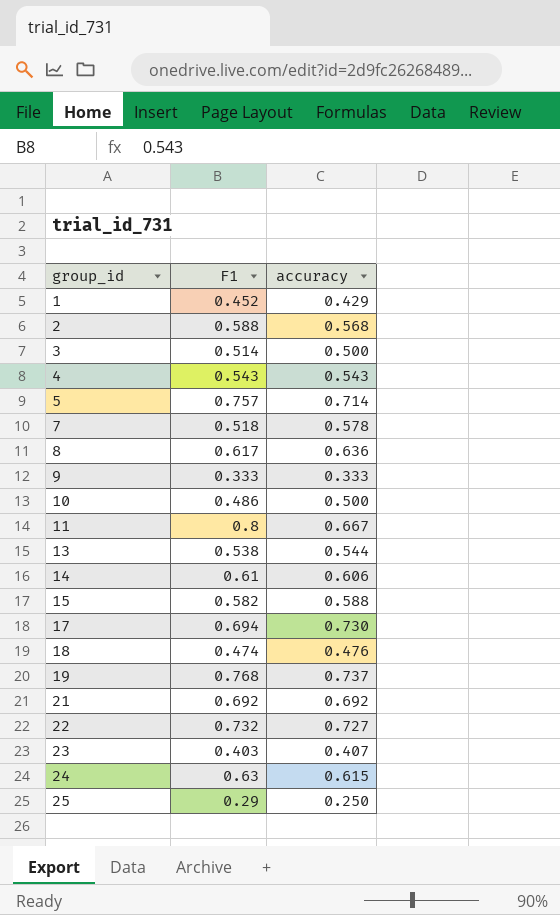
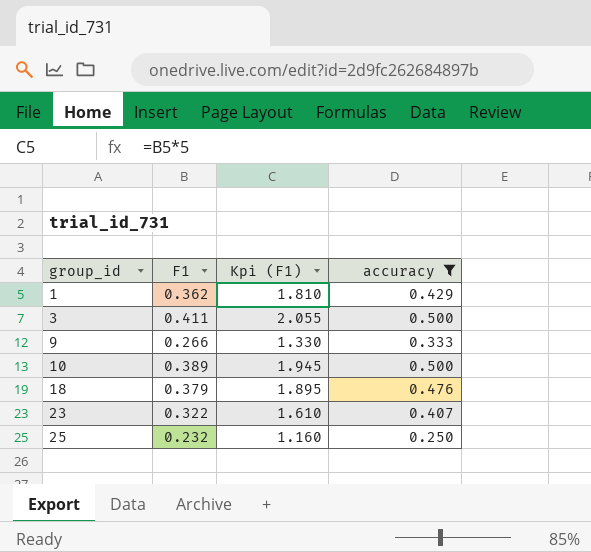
filter: none -> accuracy <= 0.500
column Kpi (F1) | formula: none -> [F1] * 5
1 | F1: 0.452 -> 0.362
3 | F1: 0.514 -> 0.411
9 | F1: 0.333 -> 0.266
10 | F1: 0.486 -> 0.389
18 | F1: 0.474 -> 0.379
23 | F1: 0.403 -> 0.322
25 | F1: 0.29 -> 0.232

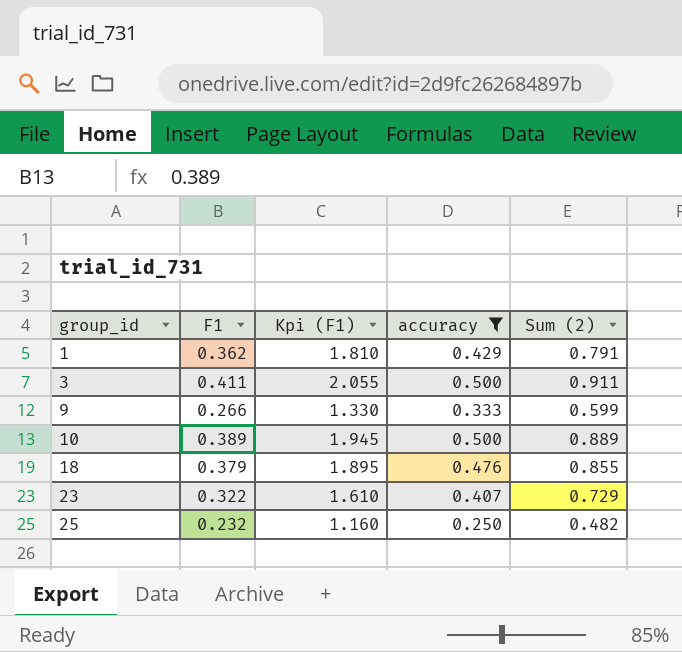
column Sum (2) | formula: none -> [F1] + [accuracy]

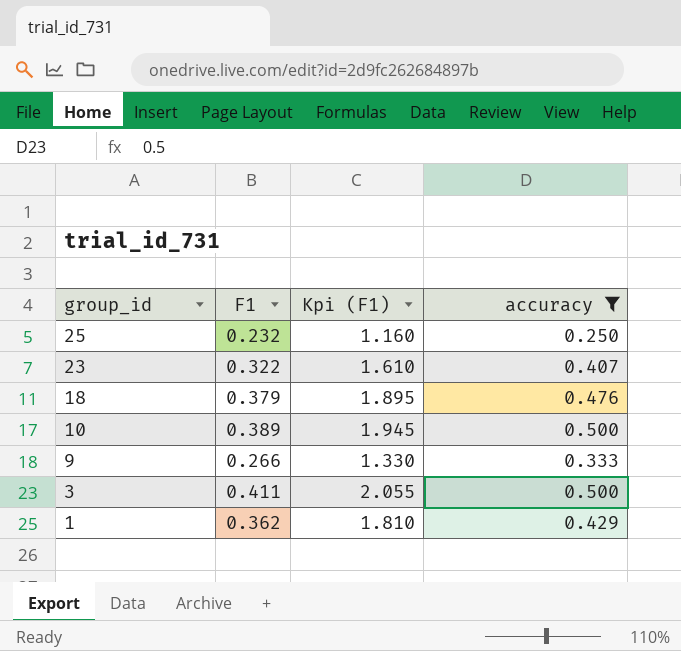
row order: group_id ascending -> group_id descending
column Sum (2) | formula: [F1] + [accuracy] -> none

